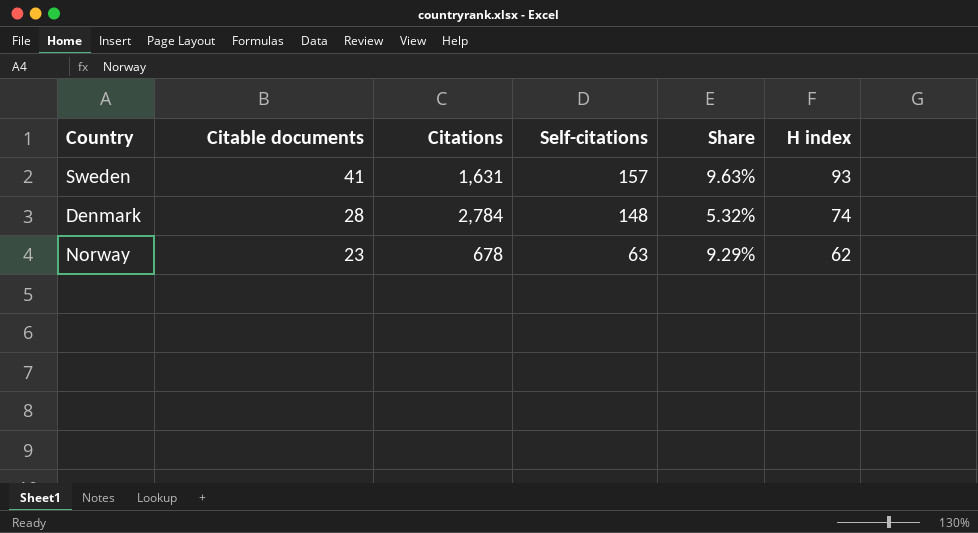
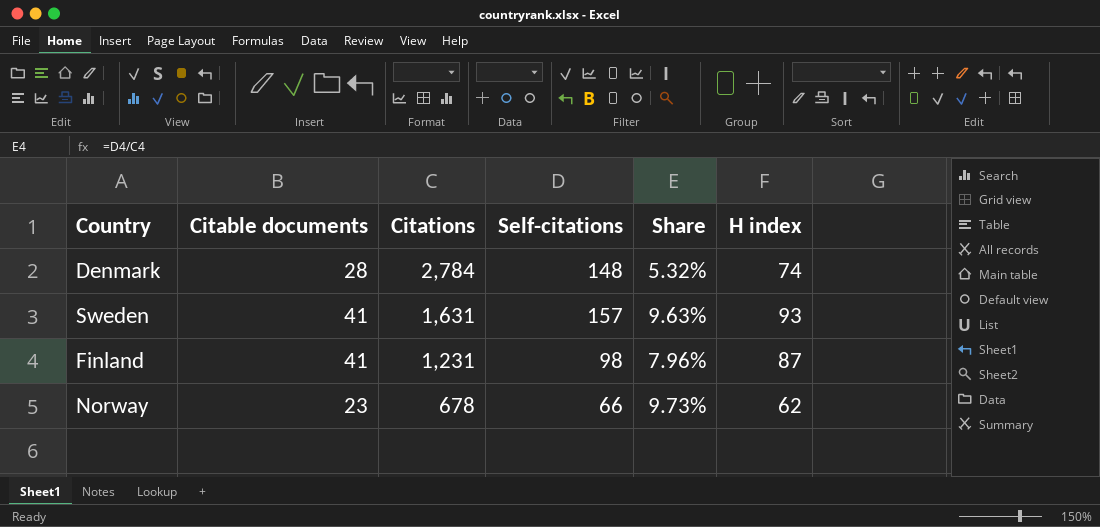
row order: Citable documents descending -> Citations descending
row Finland: none -> 41 | 1,231 | 98 | 7.96% | 87
Norway | Self-citations: 63 -> 66
Norway | Share: 9.29% -> 9.73%

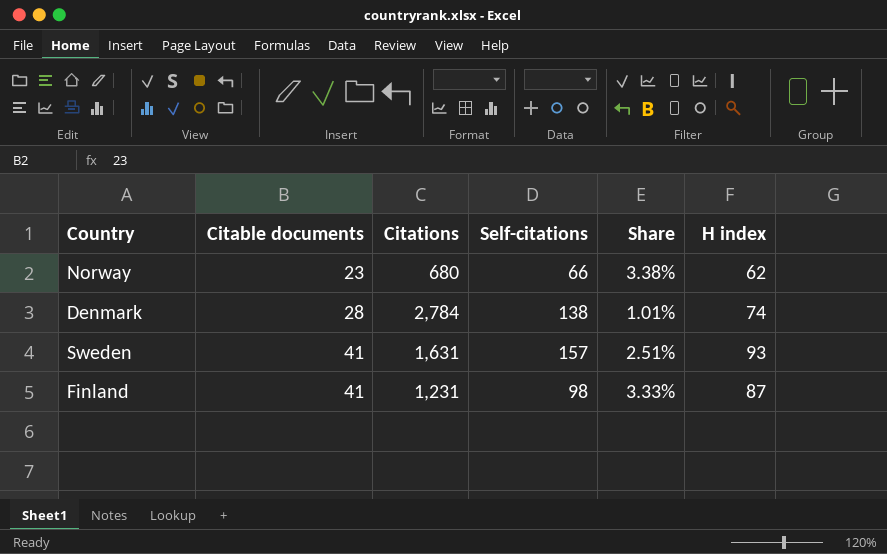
row order: Citations descending -> Citable documents ascending
column Share | formula: [Self-citations] / [Citations] -> [Citable documents] / [Citations]
Norway | Citations: 678 -> 680
Denmark | Self-citations: 148 -> 138

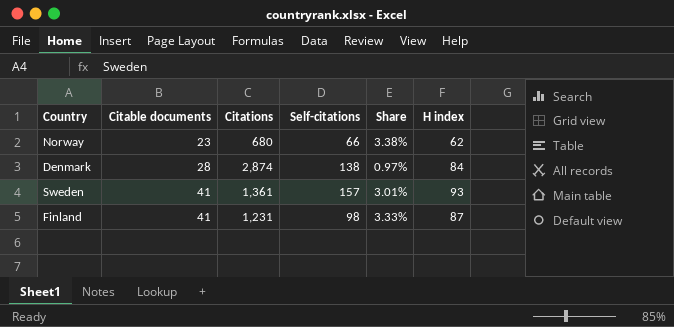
Denmark | Citations: 2,784 -> 2,874
Denmark | Share: 1.01% -> 0.97%
Denmark | H index: 74 -> 84
Sweden | Citations: 1,631 -> 1,361
Sweden | Share: 2.51% -> 3.01%

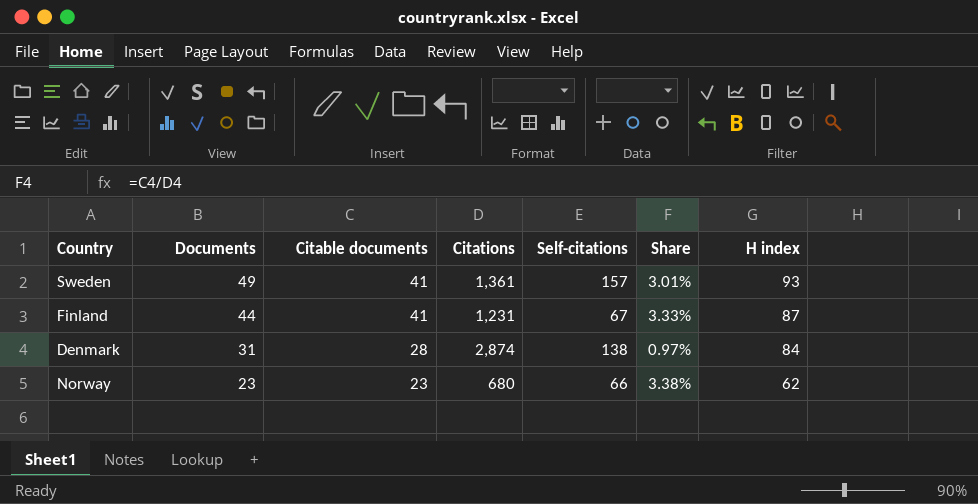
row order: Citable documents ascending -> Documents descending
column Documents | position: none -> 2
Finland | Self-citations: 98 -> 67

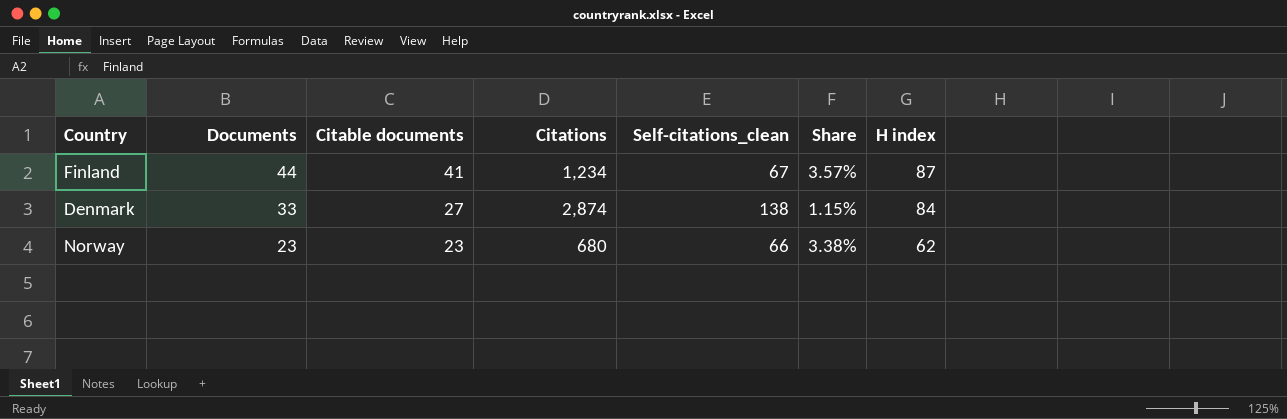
column name: Self-citations -> Self-citations_clean
column Share | formula: [Citable documents] / [Citations] -> [Documents] / [Citations]
row Sweden: 49 | 41 | 1,361 | 157 | 3.01% | 93 -> none
Finland | Citations: 1,231 -> 1,234
Denmark | Documents: 31 -> 33
Denmark | Citable documents: 28 -> 27

